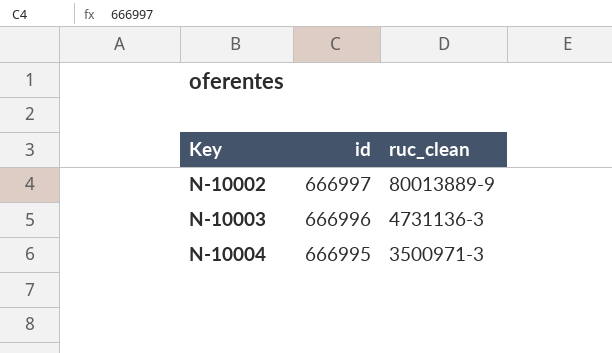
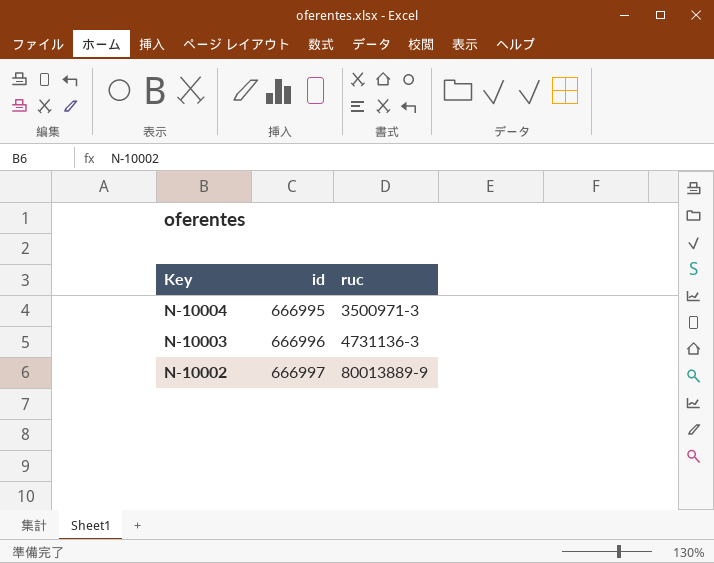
row order: Key ascending -> Key descending
column name: ruc_clean -> ruc

